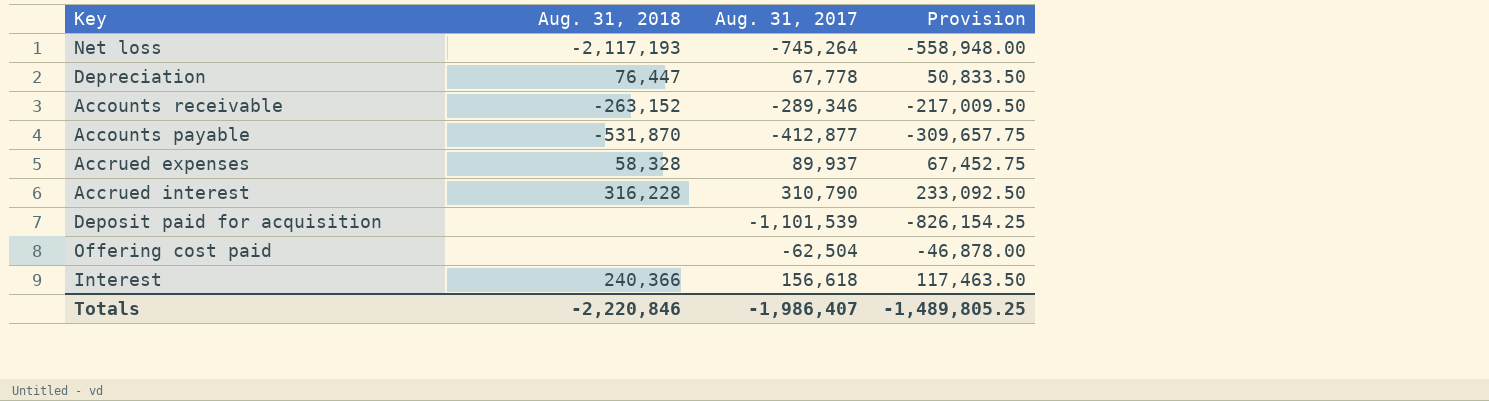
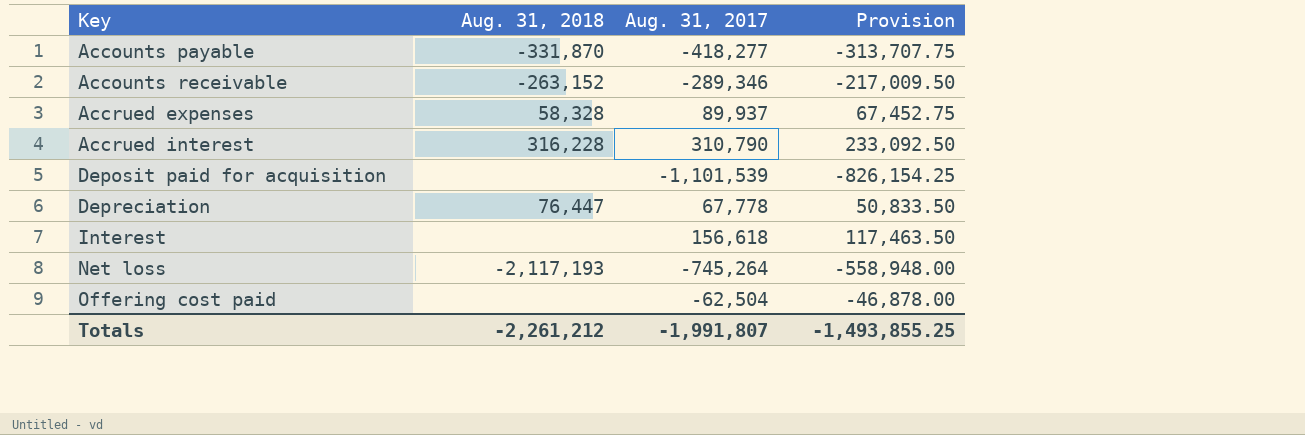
row order: none -> Key ascending
Accounts payable | Aug. 31, 2018: -531,870 -> -331,870
Accounts payable | Aug. 31, 2017: -412,877 -> -418,277
Accounts payable | Provision: -309,657.75 -> -313,707.75
Interest | Aug. 31, 2018: 240,366 -> none
Totals | Aug. 31, 2018: -2,220,846 -> -2,261,212
Totals | Aug. 31, 2017: -1,986,407 -> -1,991,807
Totals | Provision: -1,489,805.25 -> -1,493,855.25

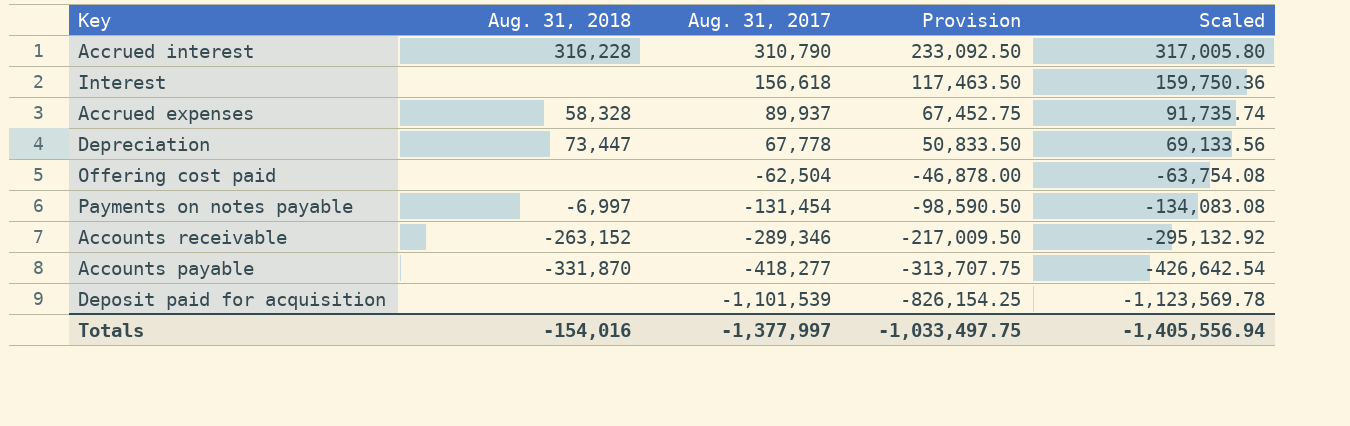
row order: Key ascending -> Aug. 31, 2017 descending
column Scaled | formula: none -> [Aug. 31, 2017] * 1.02
row Net loss: -2,117,193 | -745,264 | -558,948.00 -> none
Depreciation | Aug. 31, 2018: 76,447 -> 73,447
row Payments on notes payable: none -> -6,997 | -131,454 | -98,590.50 | -134,083.08
Totals | Aug. 31, 2018: -2,261,212 -> -154,016
Totals | Aug. 31, 2017: -1,991,807 -> -1,377,997
Totals | Provision: -1,493,855.25 -> -1,033,497.75

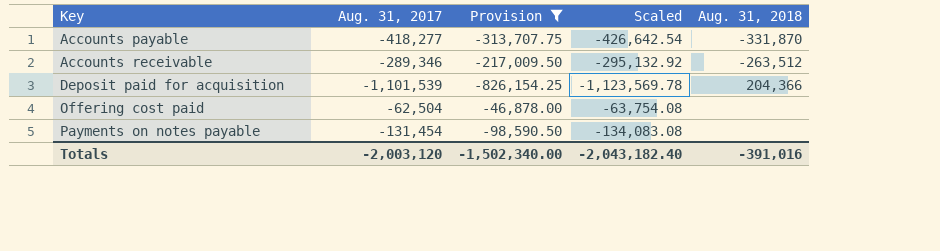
filter: none -> Provision <= -46,878.00
row order: Aug. 31, 2017 descending -> Key ascending
column Aug. 31, 2018 | position: 2 -> 5
Accounts receivable | Aug. 31, 2018: -263,152 -> -263,512
Deposit paid for acquisition | Aug. 31, 2018: none -> 204,366
Payments on notes payable | Aug. 31, 2018: -6,997 -> none
Totals | Aug. 31, 2017: -1,377,997 -> -2,003,120
Totals | Provision: -1,033,497.75 -> -1,502,340.00
Totals | Scaled: -1,405,556.94 -> -2,043,182.40
Totals | Aug. 31, 2018: -154,016 -> -391,016

